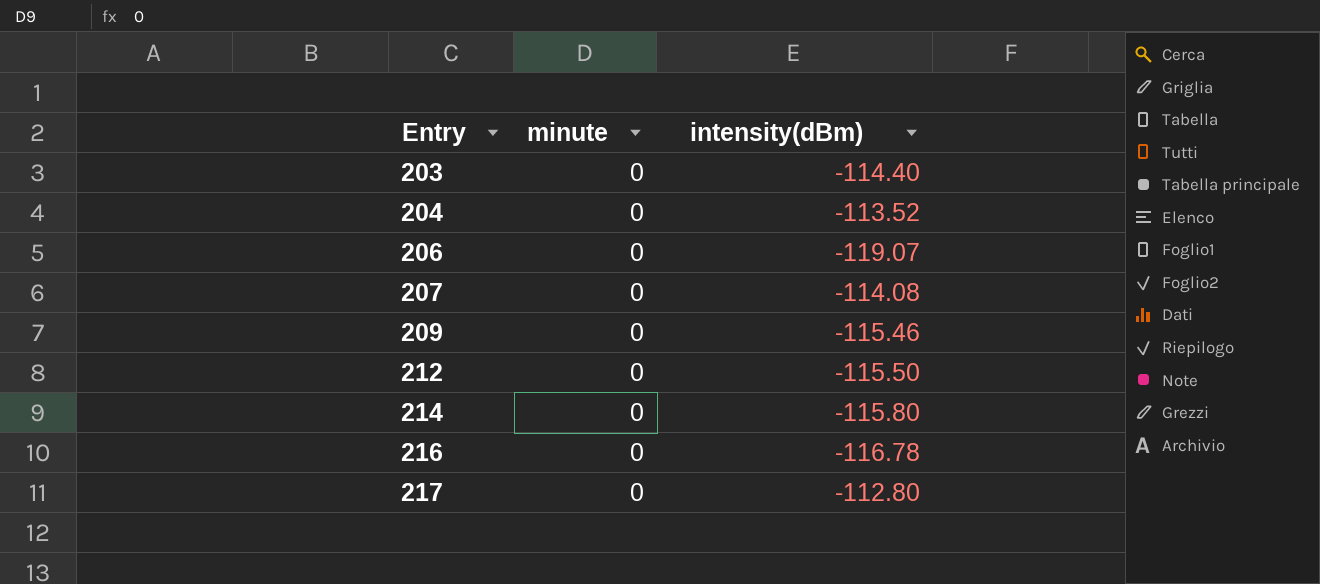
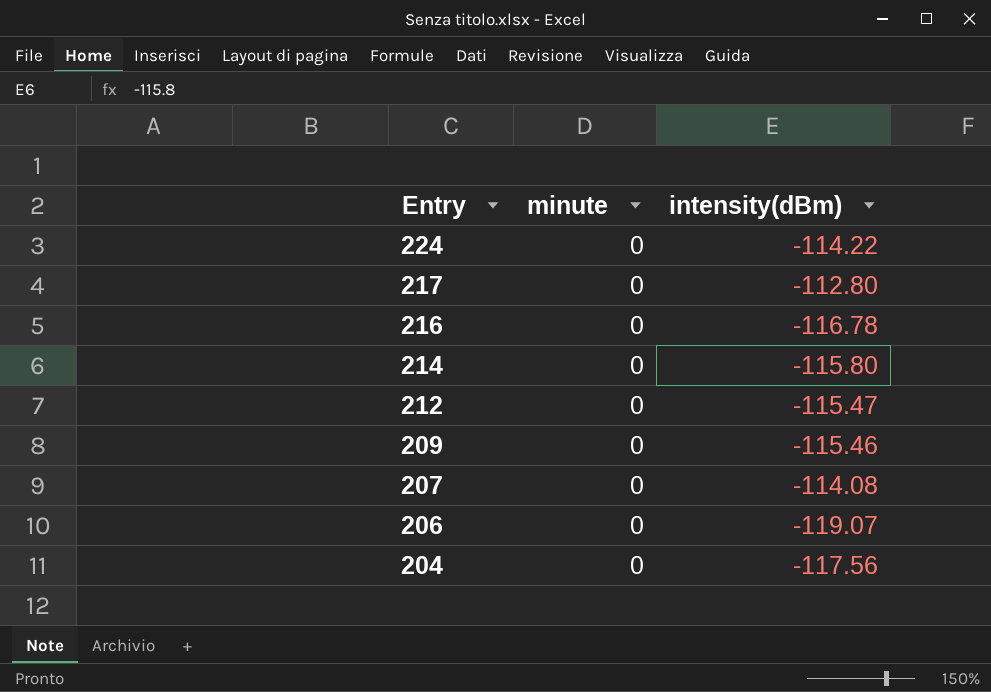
row order: Entry ascending -> Entry descending
row 203: 0 | -114.40 -> none
row 224: none -> 0 | -114.22
212 | intensity(dBm): -115.50 -> -115.47
204 | intensity(dBm): -113.52 -> -117.56

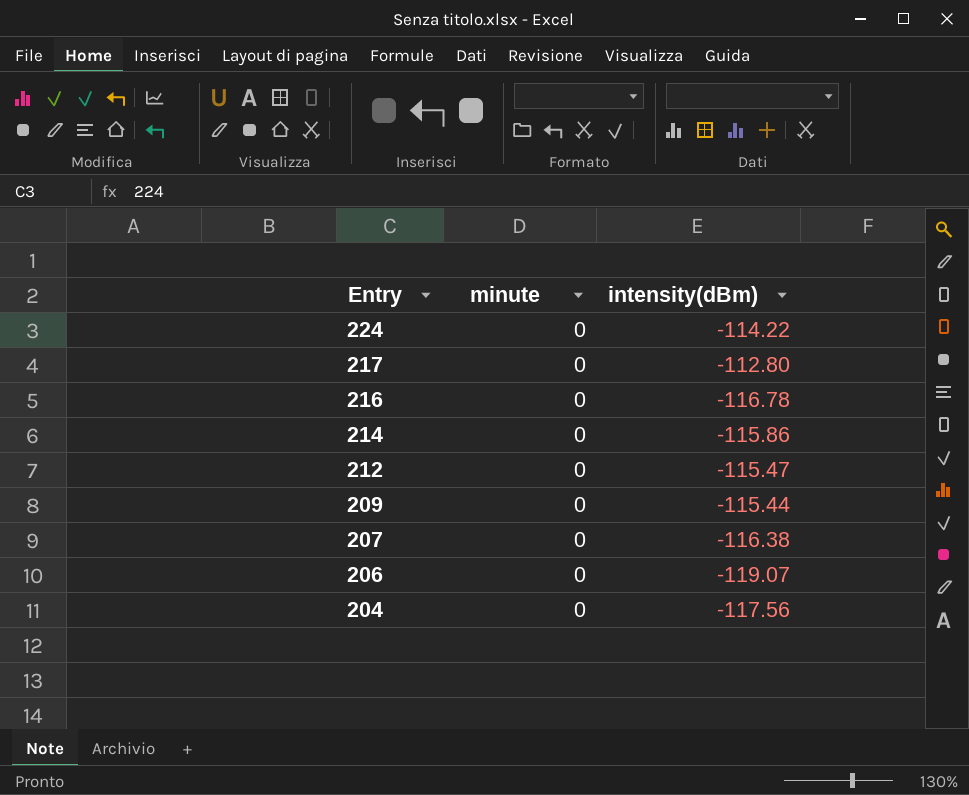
214 | intensity(dBm): -115.80 -> -115.86
209 | intensity(dBm): -115.46 -> -115.44
207 | intensity(dBm): -114.08 -> -116.38

